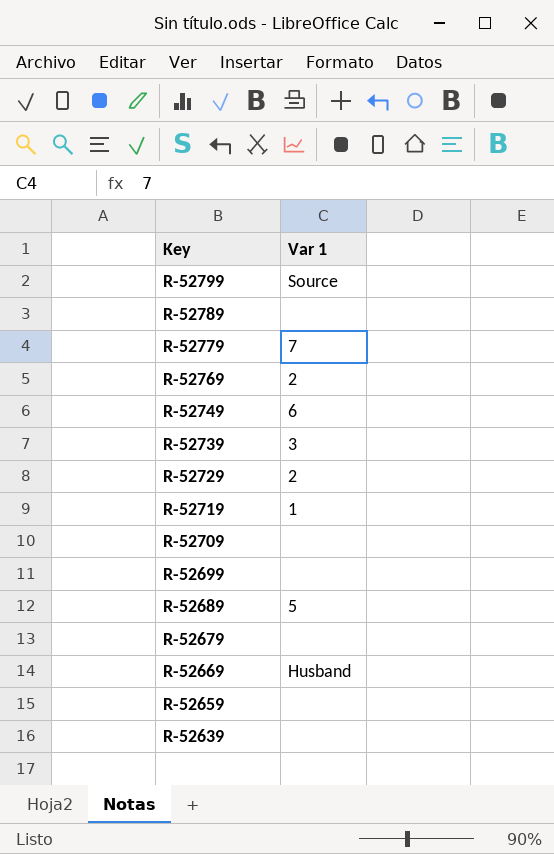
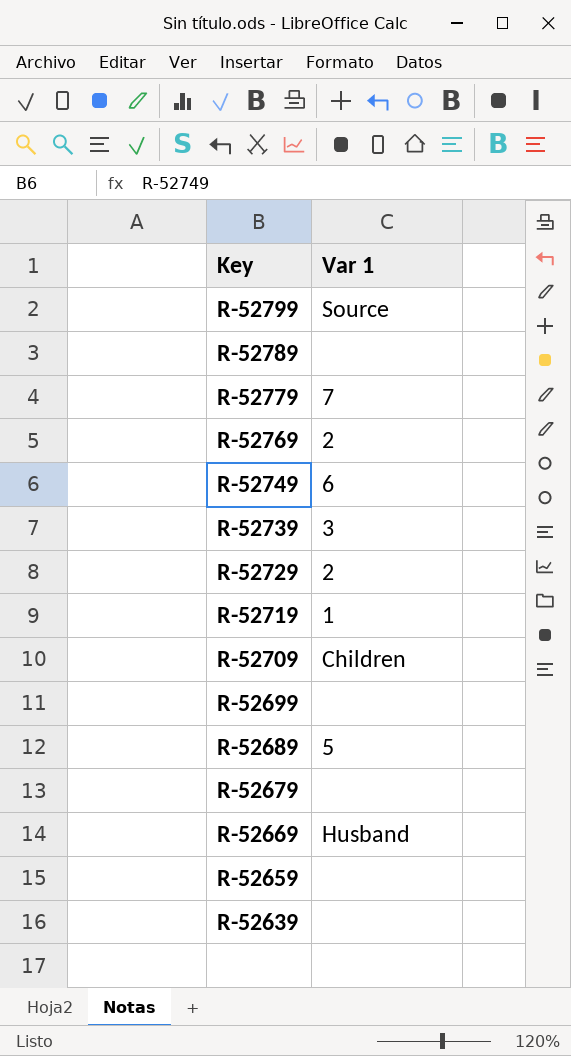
R-52709 | Var 1: none -> Children

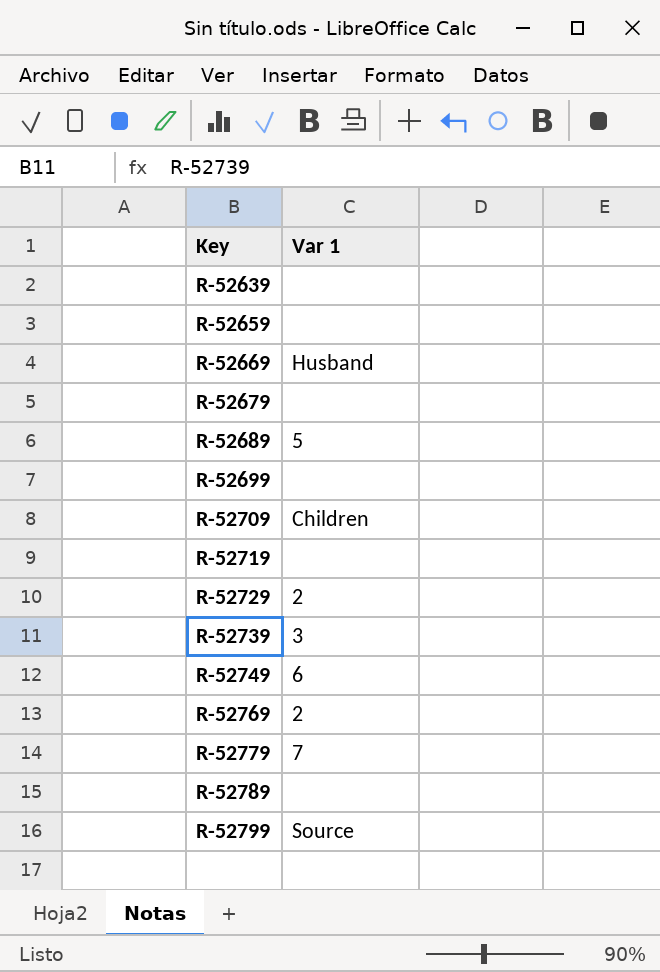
row order: Key descending -> Key ascending
R-52719 | Var 1: 1 -> none

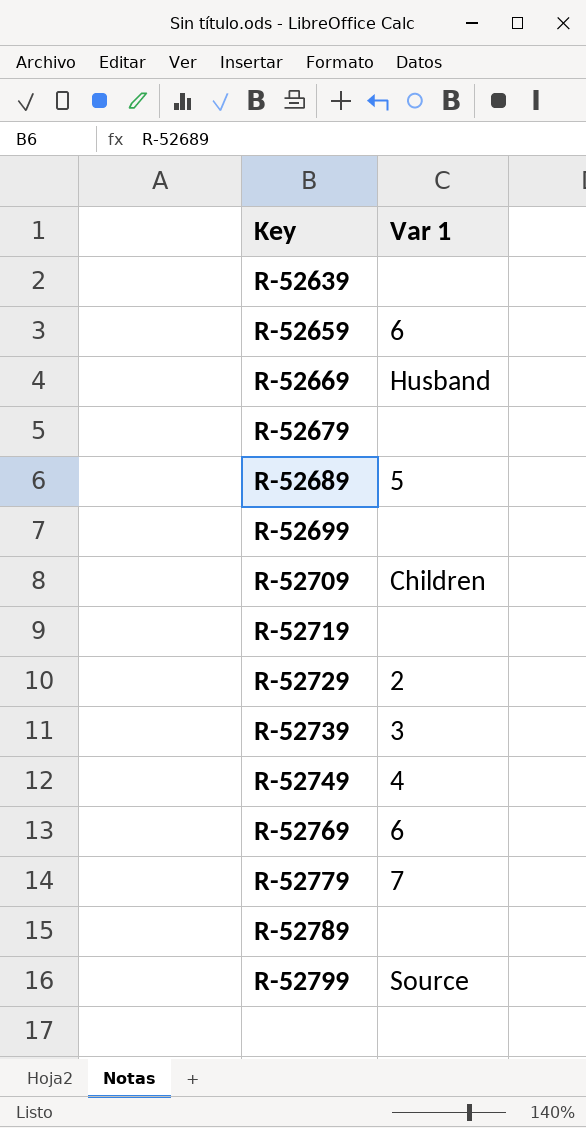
R-52659 | Var 1: none -> 6
R-52749 | Var 1: 6 -> 4
R-52769 | Var 1: 2 -> 6

